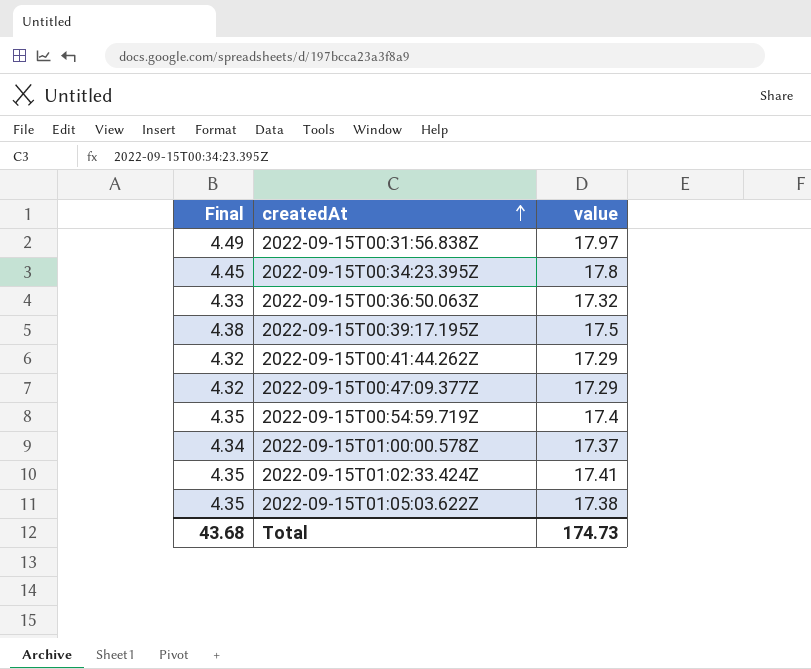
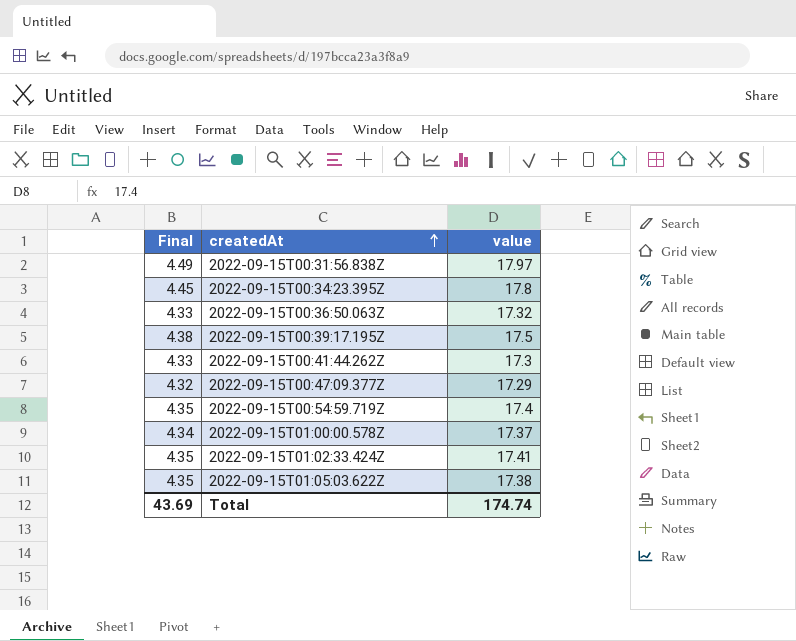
2022-09-15T00:41:44.262Z | Final: 4.32 -> 4.33
2022-09-15T00:41:44.262Z | value: 17.29 -> 17.3
Total | Final: 43.68 -> 43.69
Total | value: 174.73 -> 174.74

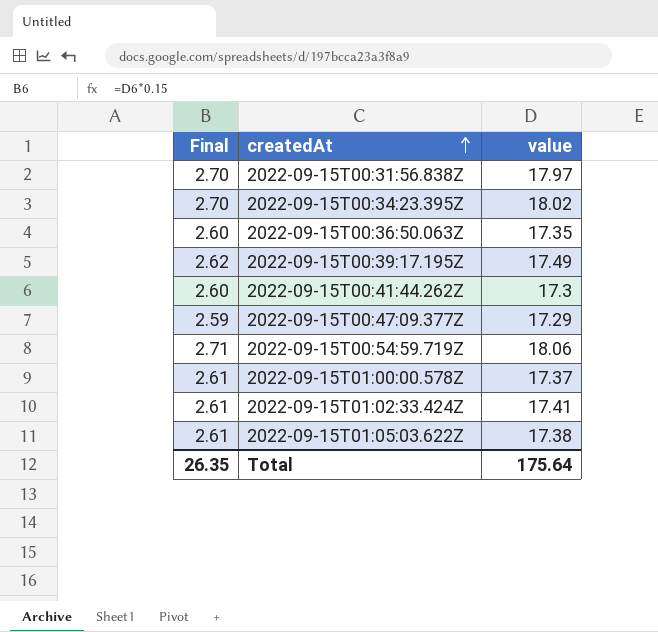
column Final | formula: [value] * 0.25 -> [value] * 0.15
2022-09-15T00:34:23.395Z | value: 17.8 -> 18.02
2022-09-15T00:36:50.063Z | value: 17.32 -> 17.35
2022-09-15T00:39:17.195Z | value: 17.5 -> 17.49
2022-09-15T00:54:59.719Z | value: 17.4 -> 18.06
Total | Final: 43.69 -> 26.35
Total | value: 174.74 -> 175.64

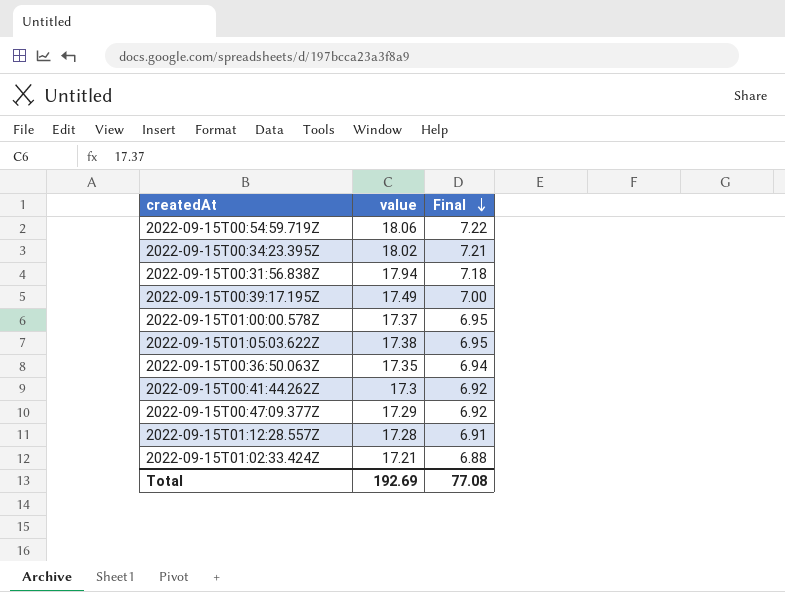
row order: createdAt ascending -> Final descending
column Final | formula: [value] * 0.15 -> [value] * 0.4
column Final | position: 1 -> 3
2022-09-15T00:31:56.838Z | value: 17.97 -> 17.94
row 2022-09-15T01:12:28.557Z: none -> 17.28 | 6.91
2022-09-15T01:02:33.424Z | value: 17.41 -> 17.21
Total | value: 175.64 -> 192.69
Total | Final: 26.35 -> 77.08

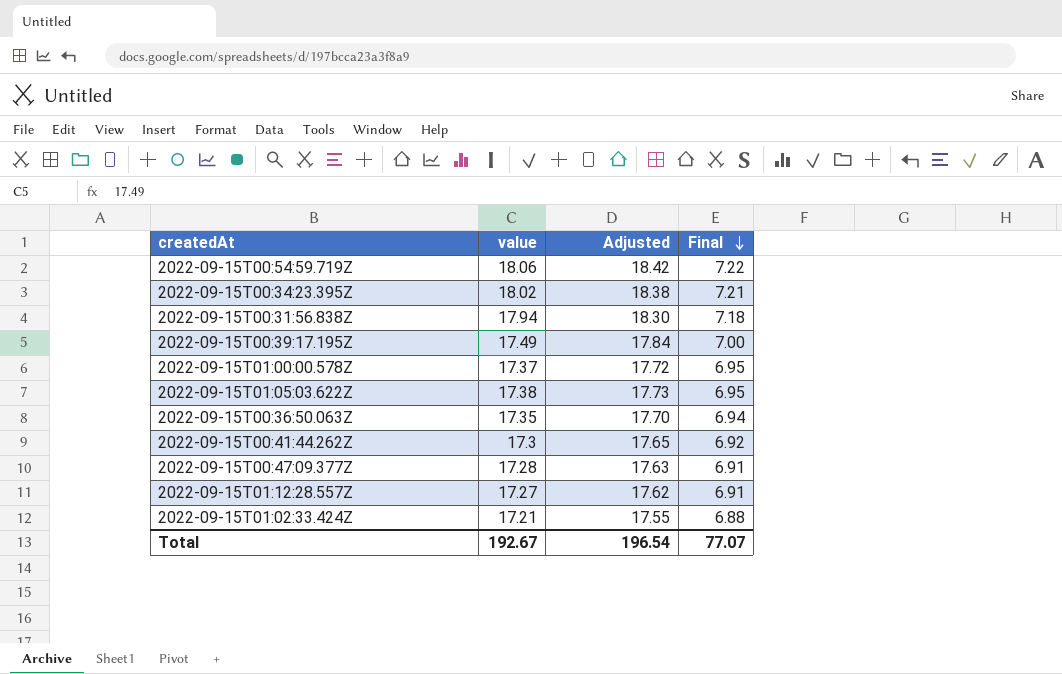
column Adjusted | formula: none -> [value] * 1.02
2022-09-15T00:47:09.377Z | value: 17.29 -> 17.28
2022-09-15T00:47:09.377Z | Final: 6.92 -> 6.91
2022-09-15T01:12:28.557Z | value: 17.28 -> 17.27
Total | value: 192.69 -> 192.67
Total | Final: 77.08 -> 77.07

